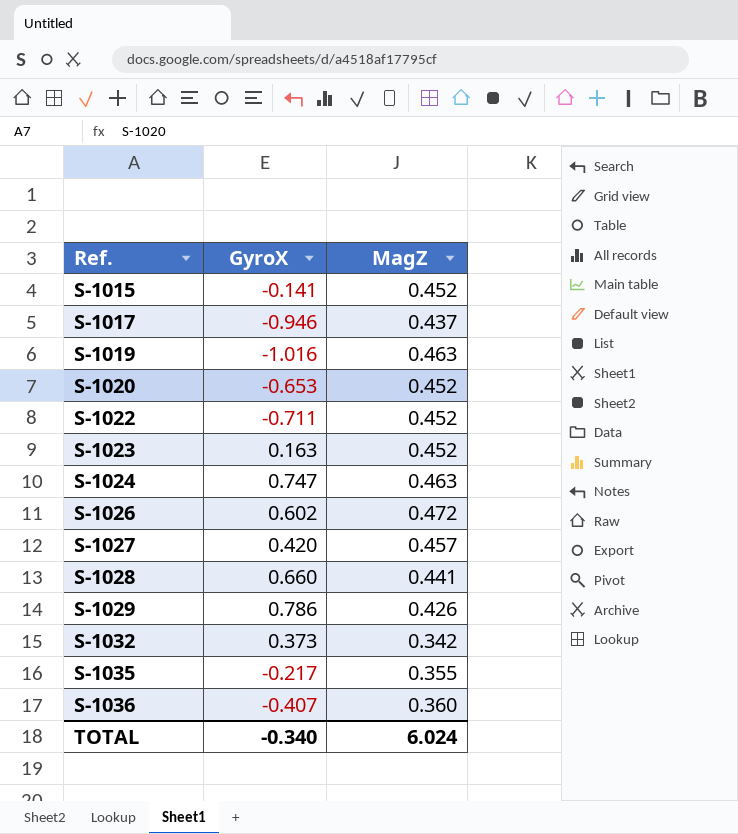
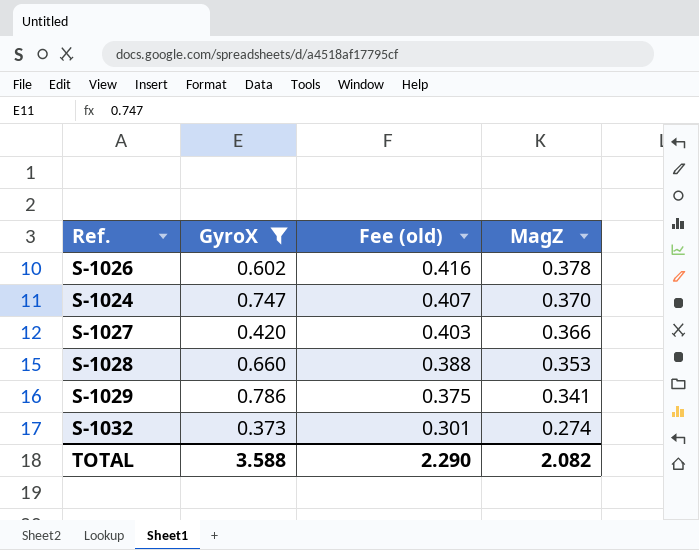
filter: none -> GyroX >= 0.373
row order: Ref. ascending -> Fee (old) descending
column Fee (old) | formula: none -> [MagZ] * 1.1
S-1026 | MagZ: 0.472 -> 0.378
S-1024 | MagZ: 0.463 -> 0.370
S-1027 | MagZ: 0.457 -> 0.366
S-1028 | MagZ: 0.441 -> 0.353
S-1029 | MagZ: 0.426 -> 0.341
S-1032 | MagZ: 0.342 -> 0.274
TOTAL | GyroX: -0.340 -> 3.588
TOTAL | MagZ: 6.024 -> 2.082

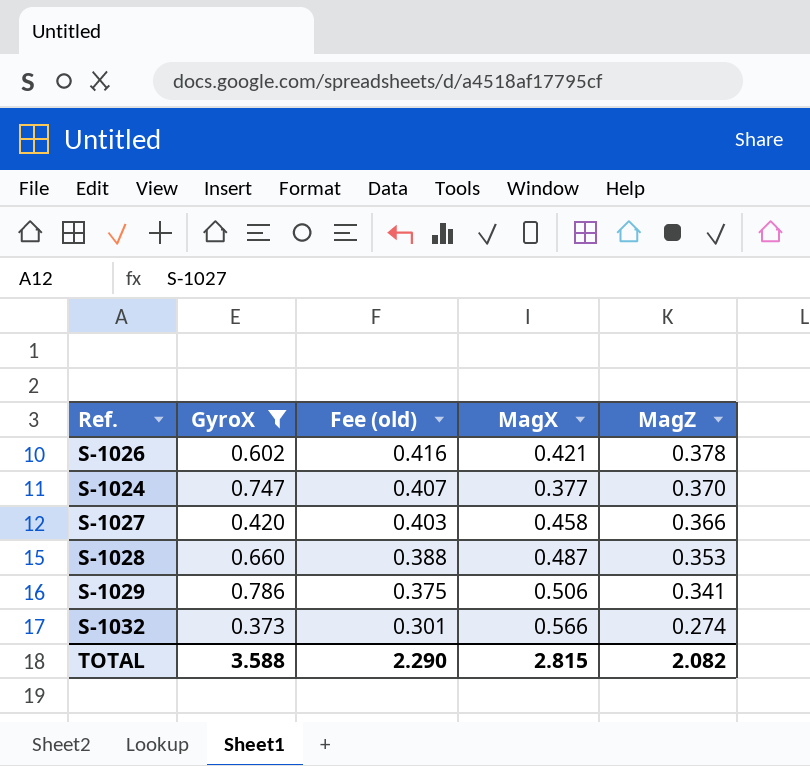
column MagX | position: none -> 4

